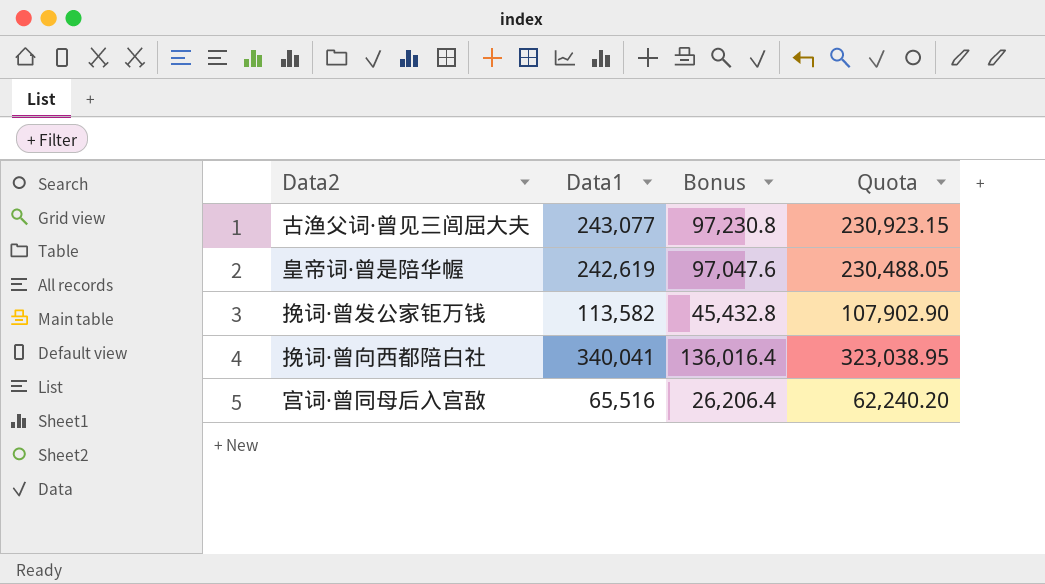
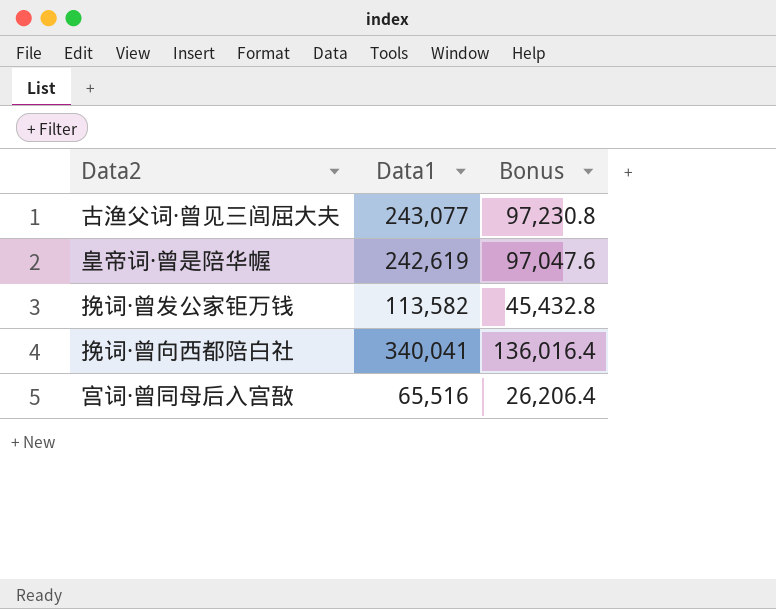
column Quota | formula: [Data1] * 0.95 -> none

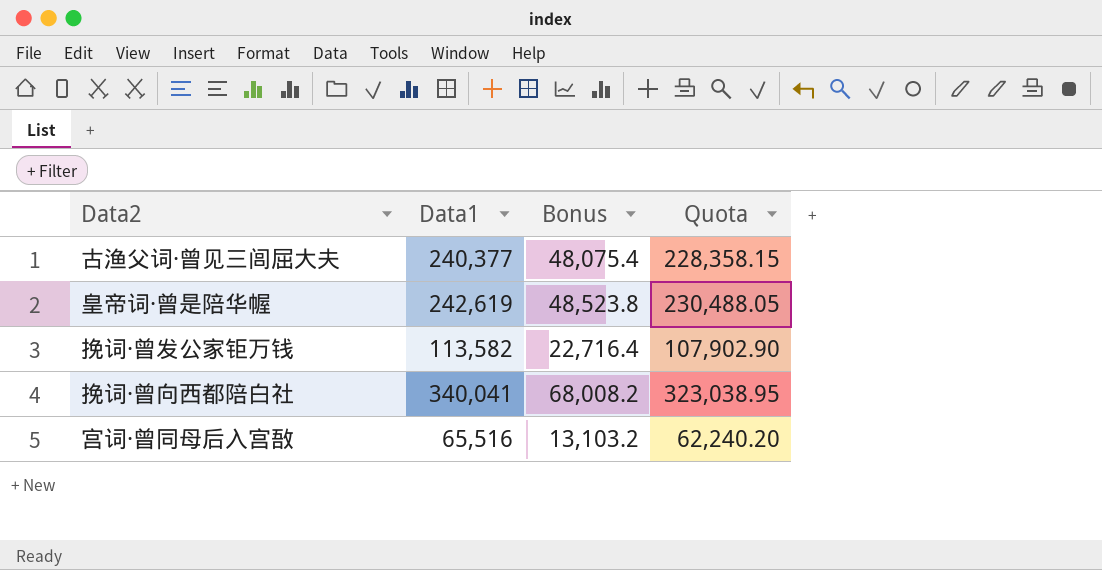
column Bonus | formula: [Data1] * 0.4 -> [Data1] * 0.2
column Quota | formula: none -> [Data1] * 0.95
古渔父词·曾见三闾屈大夫 | Data1: 243,077 -> 240,377

